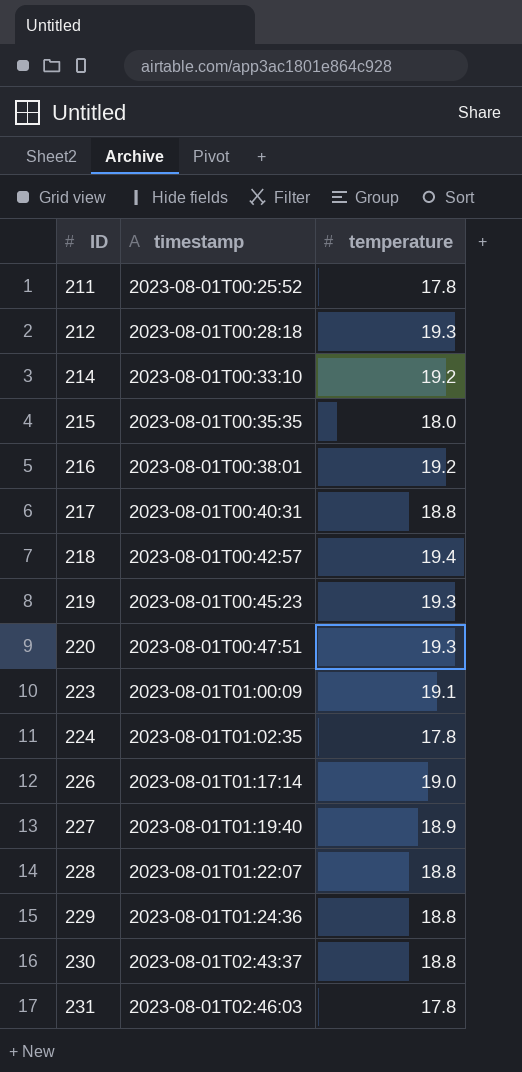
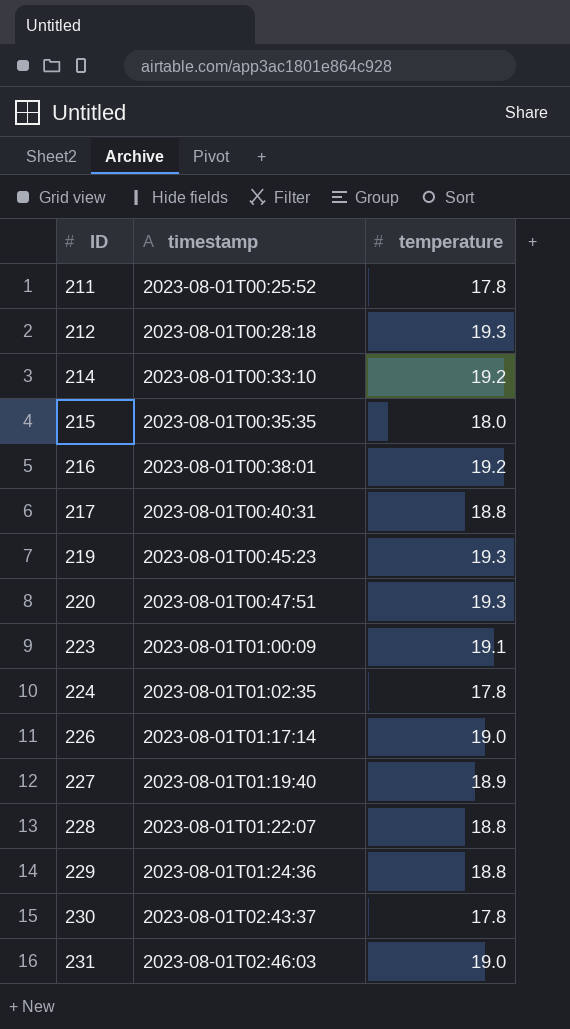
row 218: 2023-08-01T00:42:57 | 19.4 -> none
230 | temperature: 18.8 -> 17.8
231 | temperature: 17.8 -> 19.0

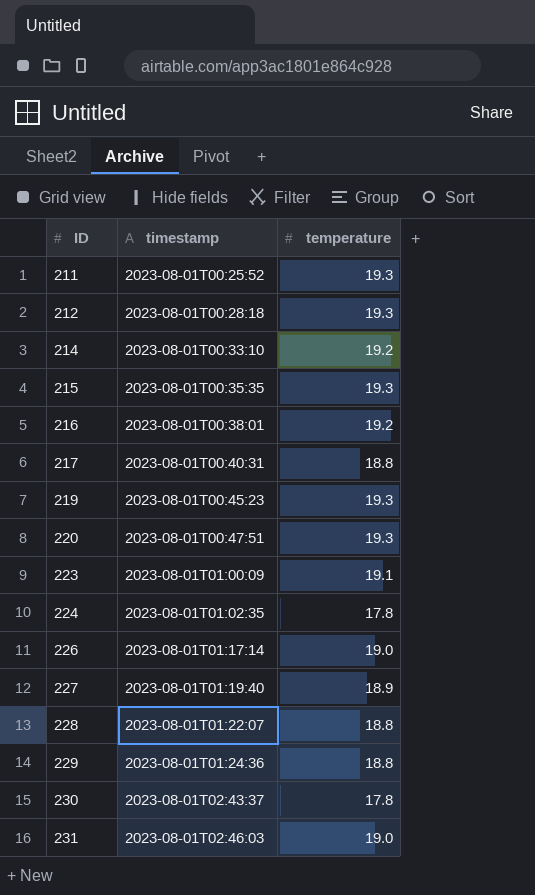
211 | temperature: 17.8 -> 19.3
215 | temperature: 18.0 -> 19.3

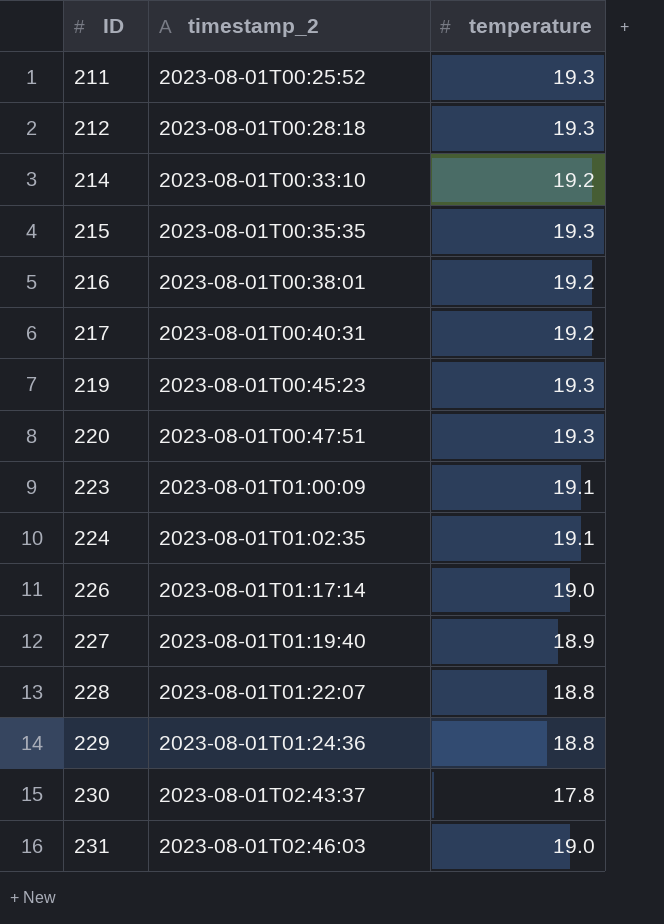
column name: timestamp -> timestamp_2
217 | temperature: 18.8 -> 19.2
224 | temperature: 17.8 -> 19.1

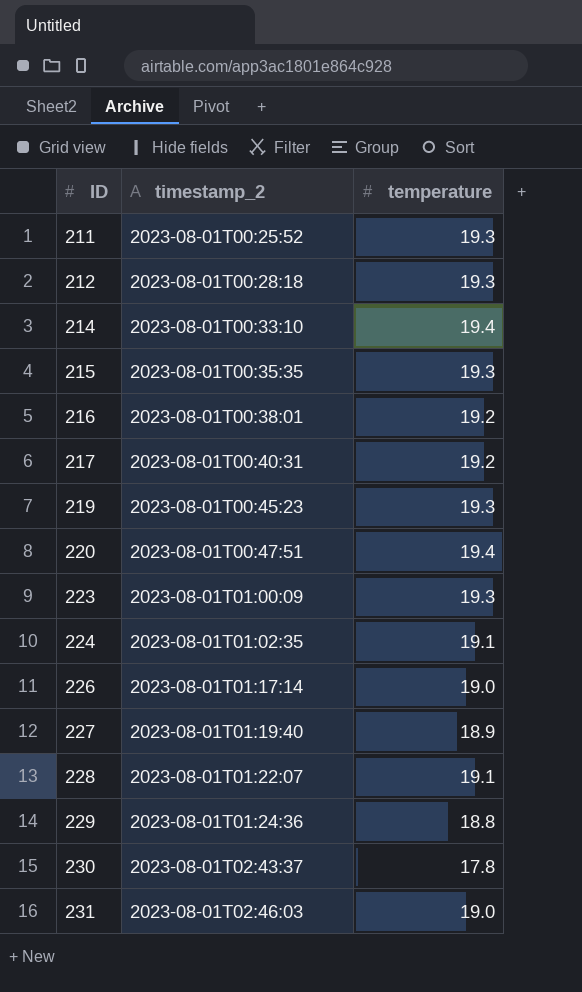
214 | temperature: 19.2 -> 19.4
220 | temperature: 19.3 -> 19.4
223 | temperature: 19.1 -> 19.3
228 | temperature: 18.8 -> 19.1

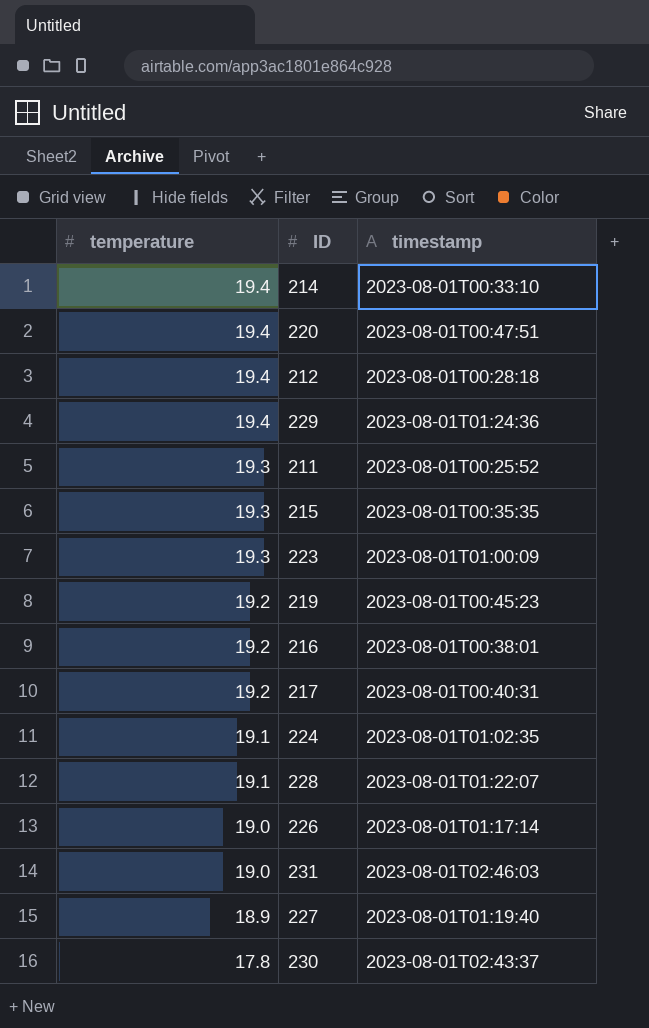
row order: ID ascending -> temperature descending
column temperature | position: 3 -> 1
column name: timestamp_2 -> timestamp
212 | temperature: 19.3 -> 19.4
229 | temperature: 18.8 -> 19.4
219 | temperature: 19.3 -> 19.2

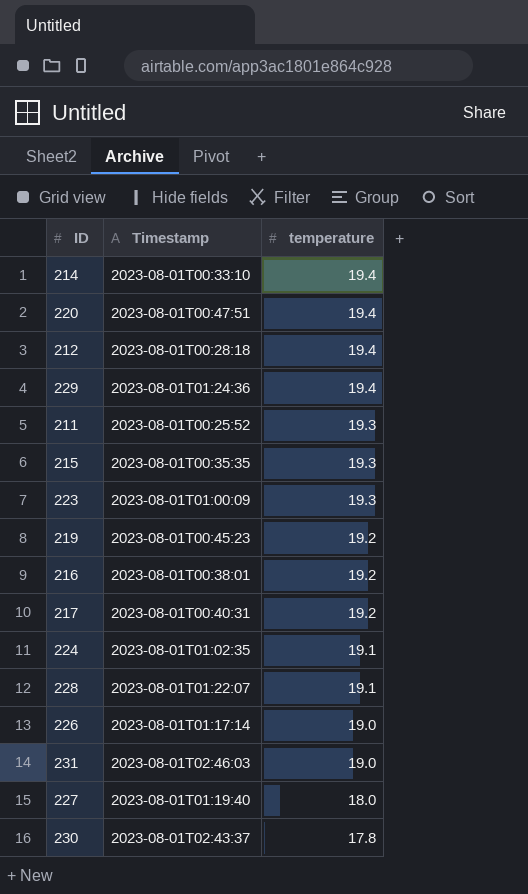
column name: timestamp -> Timestamp
column temperature | position: 1 -> 3
227 | temperature: 18.9 -> 18.0

